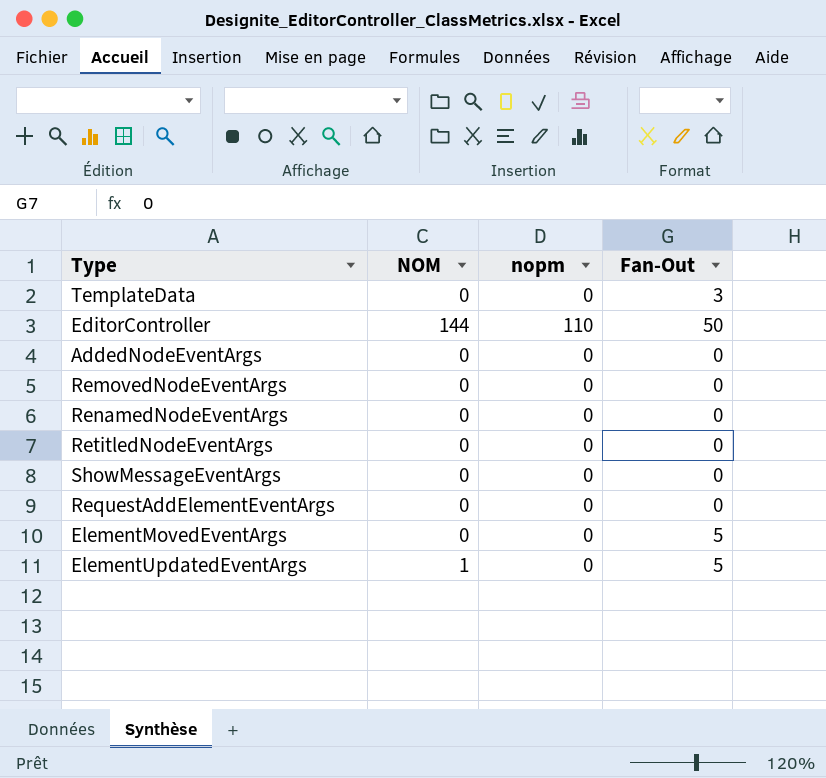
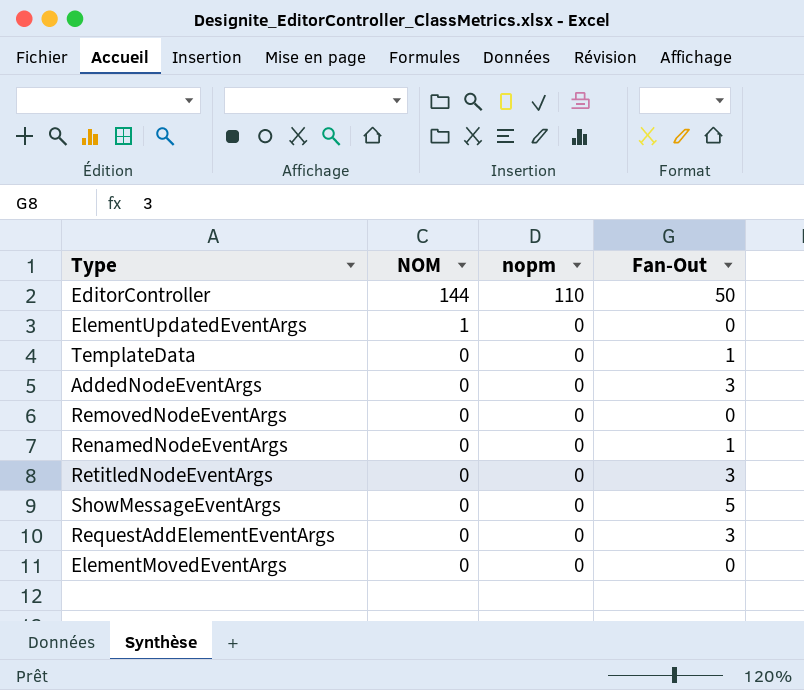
row order: none -> NOM descending
ElementUpdatedEventArgs | Fan-Out: 5 -> 0
TemplateData | Fan-Out: 3 -> 1
AddedNodeEventArgs | Fan-Out: 0 -> 3
RenamedNodeEventArgs | Fan-Out: 0 -> 1
RetitledNodeEventArgs | Fan-Out: 0 -> 3
ShowMessageEventArgs | Fan-Out: 0 -> 5
RequestAddElementEventArgs | Fan-Out: 0 -> 3
ElementMovedEventArgs | Fan-Out: 5 -> 0

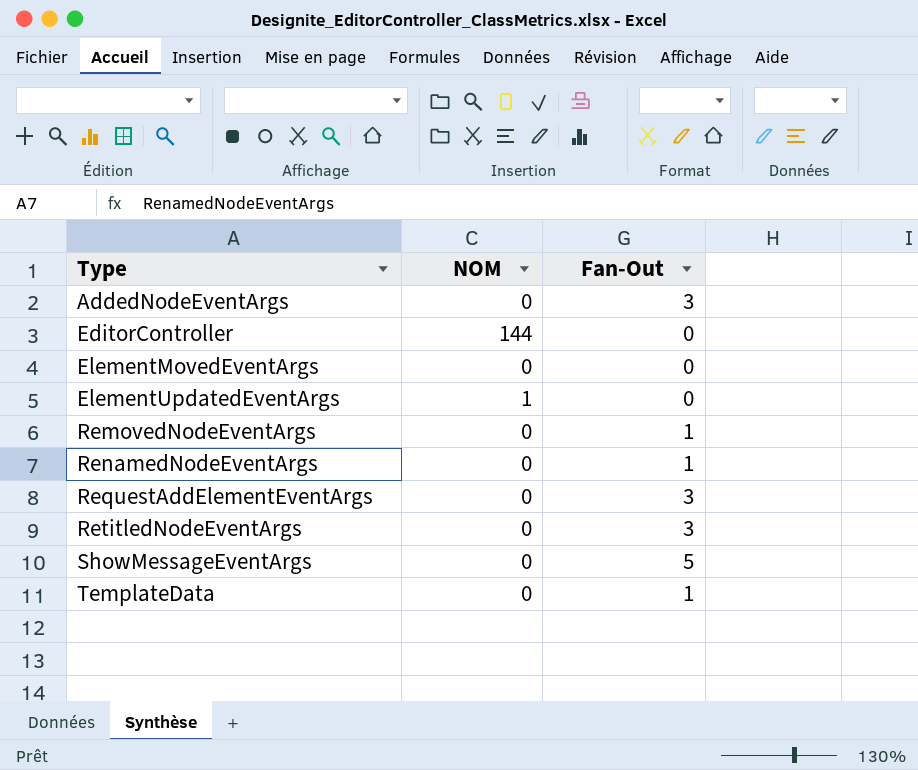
row order: NOM descending -> Type ascending
column nopm | position: 3 -> none
EditorController | Fan-Out: 50 -> 0
RemovedNodeEventArgs | Fan-Out: 0 -> 1

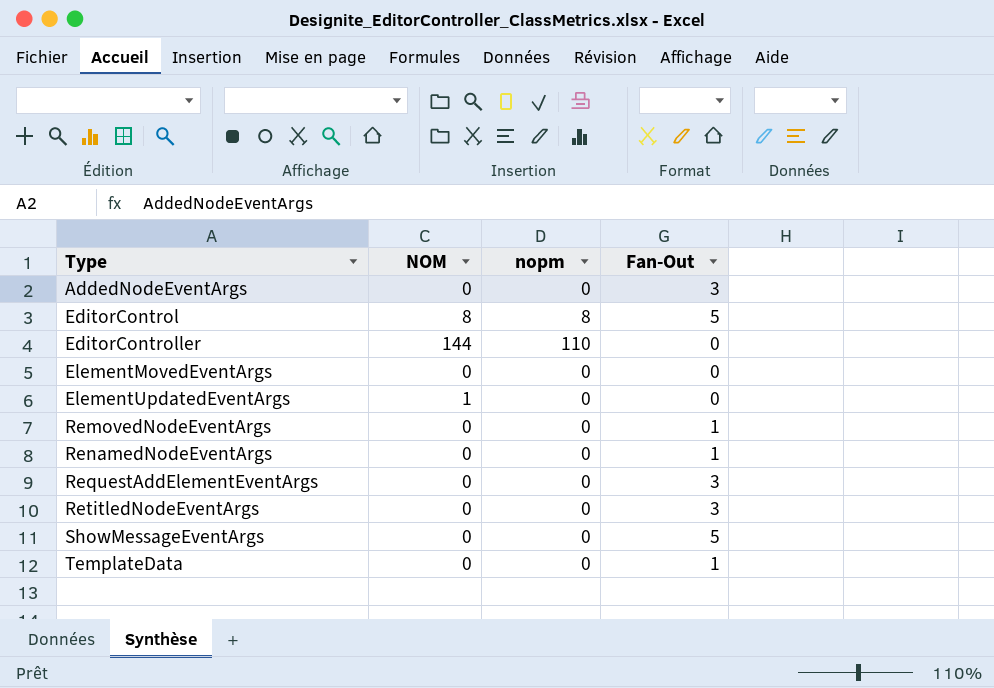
column nopm | position: none -> 3
row EditorControl: none -> 8 | 8 | 5

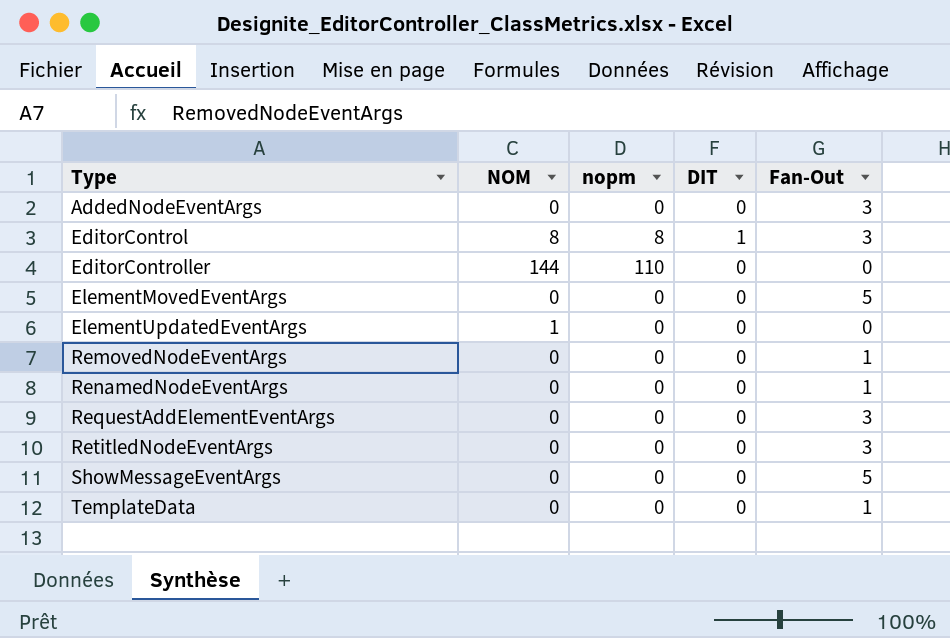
column DIT | position: none -> 4
EditorControl | Fan-Out: 5 -> 3
ElementMovedEventArgs | Fan-Out: 0 -> 5

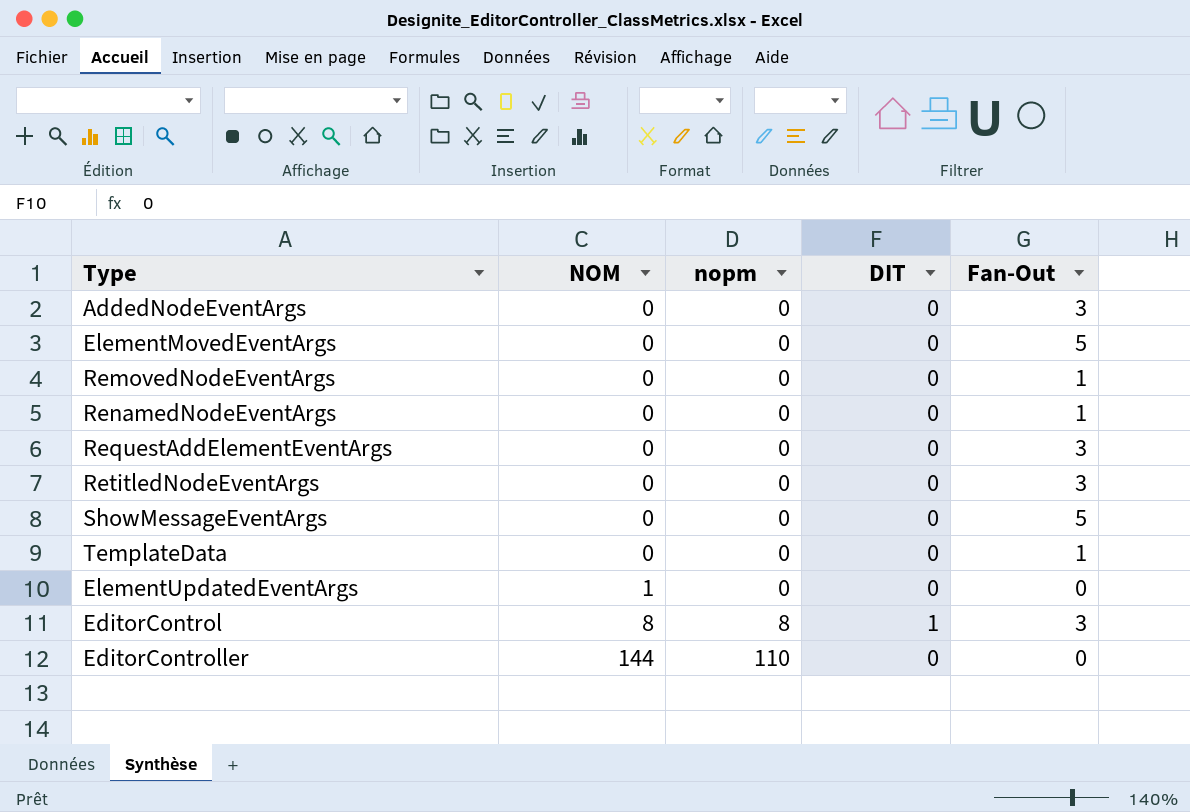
row order: Type ascending -> NOM ascending

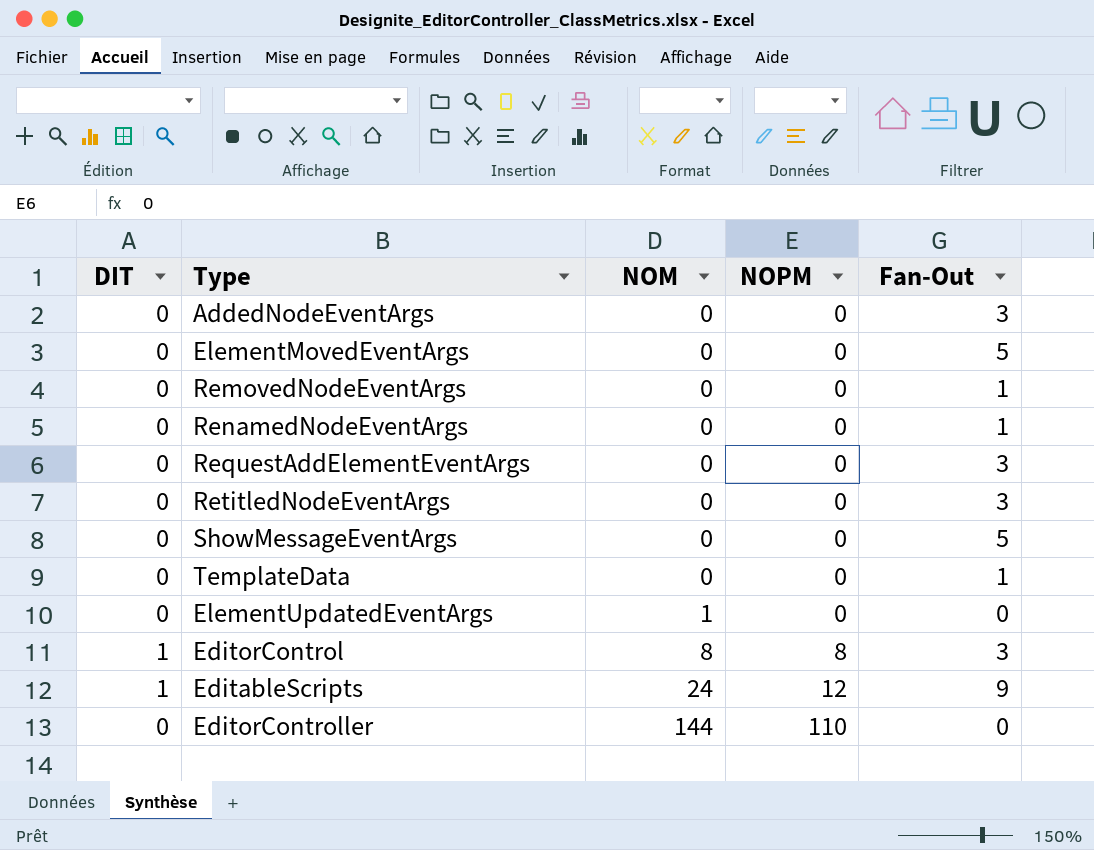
column DIT | position: 4 -> 1
column name: nopm -> NOPM
row EditableScripts: none -> 1 | 24 | 12 | 9

